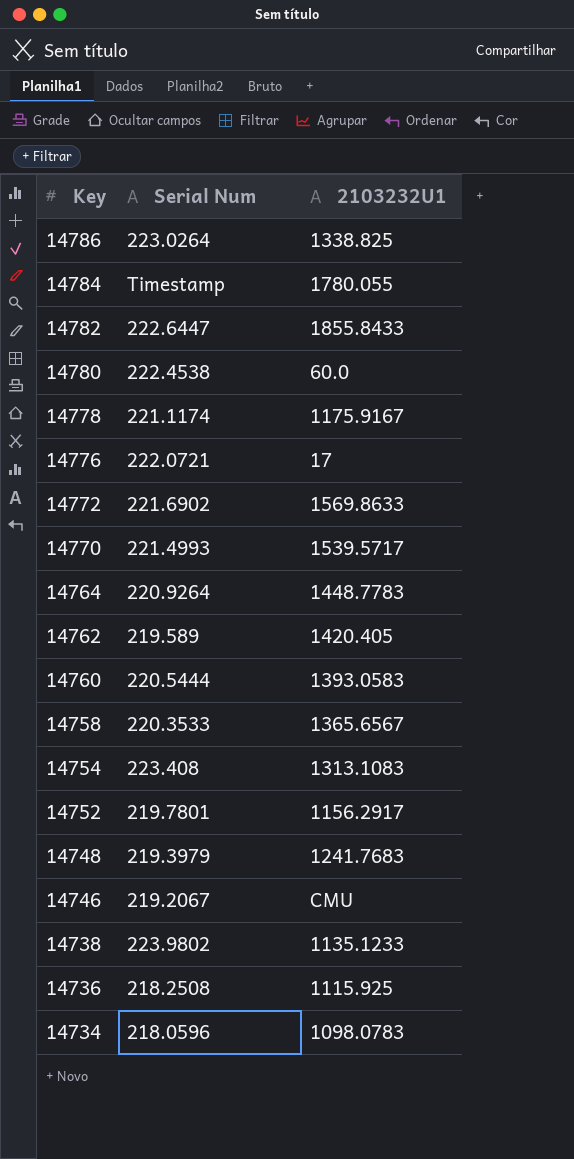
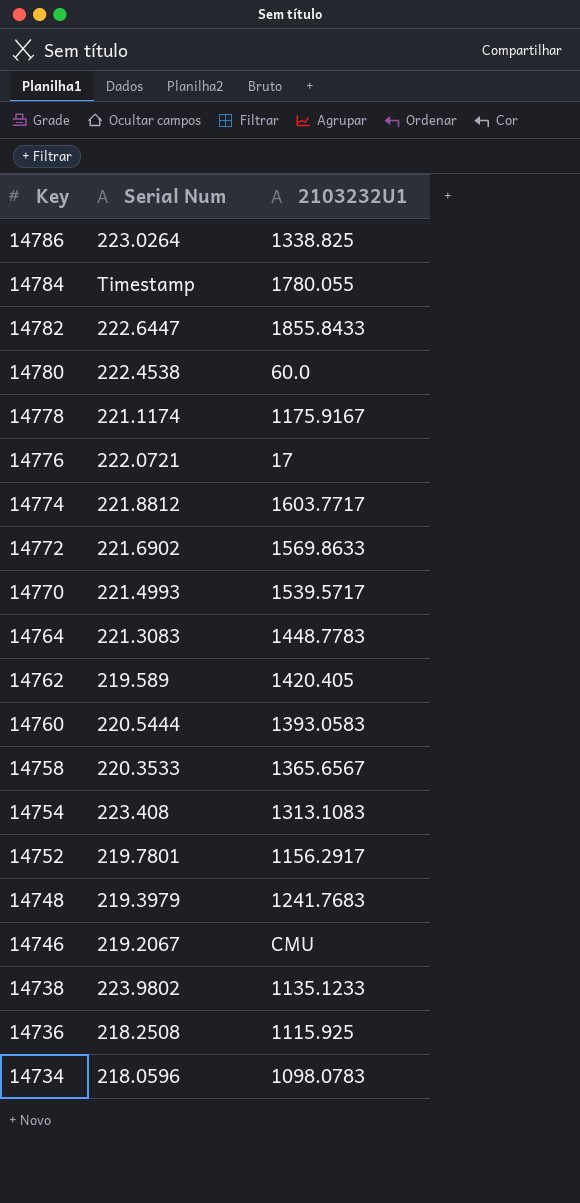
row 14774: none -> 221.8812 | 1603.7717
14764 | Serial Num: 220.9264 -> 221.3083

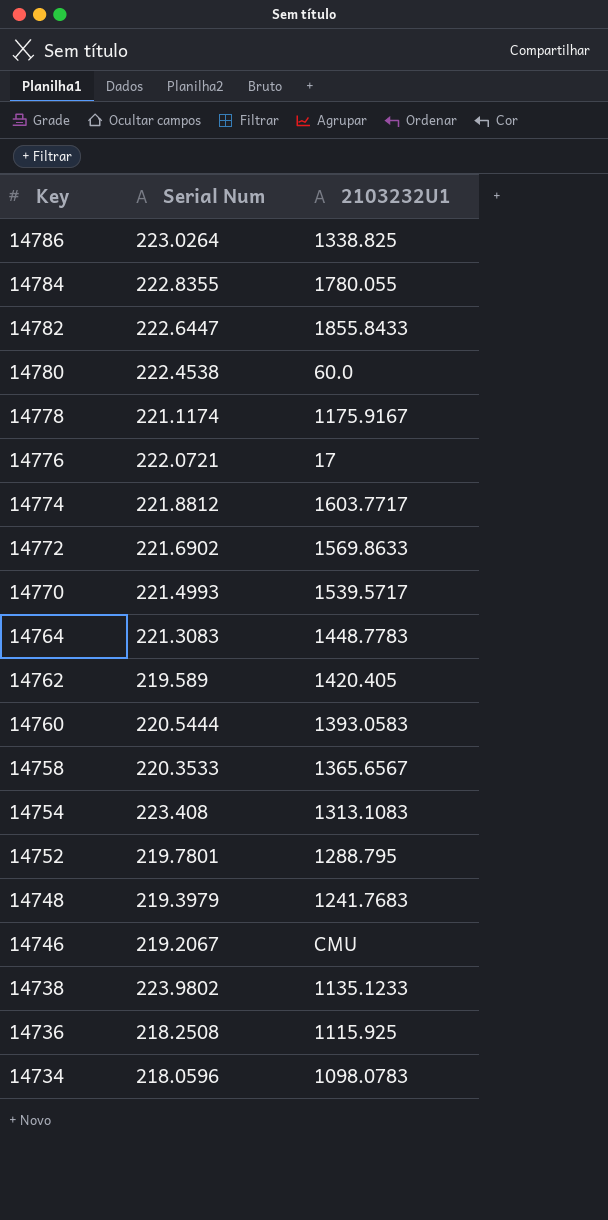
14784 | Serial Num: Timestamp -> 222.8355
14752 | 2103232U1: 1156.2917 -> 1288.795

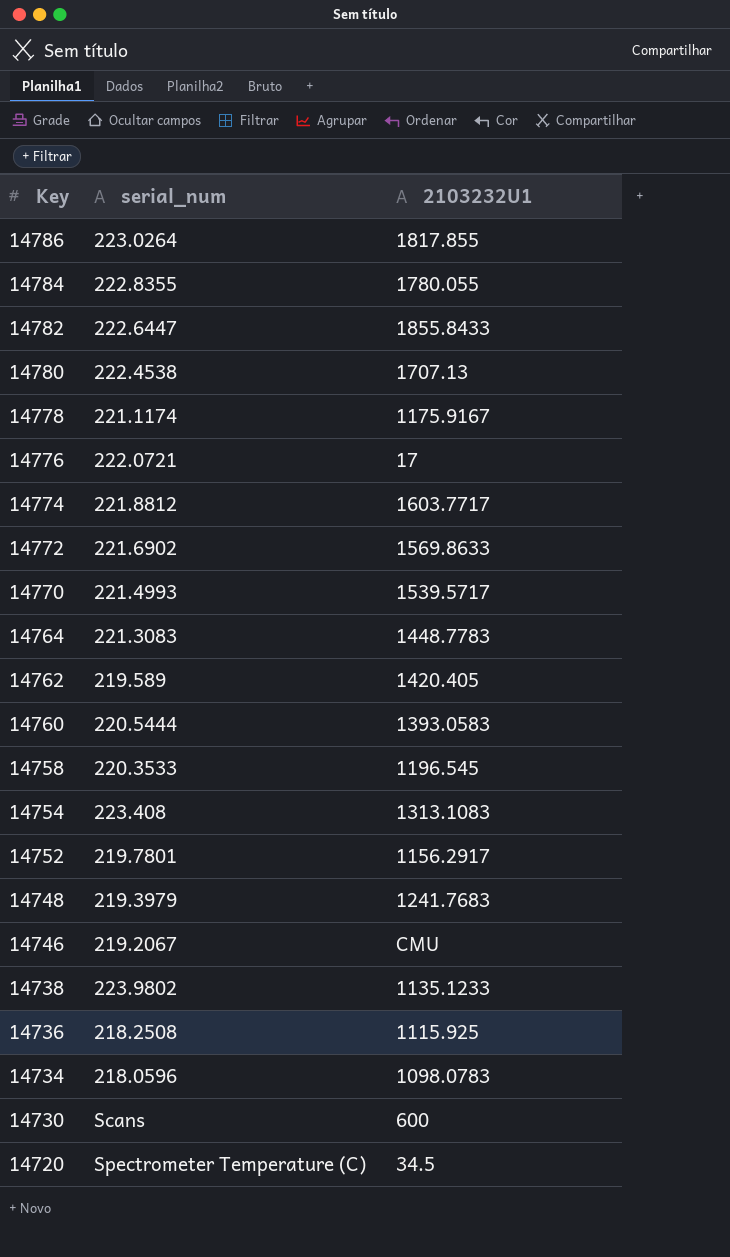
column name: Serial Num -> serial_num
14786 | 2103232U1: 1338.825 -> 1817.855
14780 | 2103232U1: 60.0 -> 1707.13
14758 | 2103232U1: 1365.6567 -> 1196.545
14752 | 2103232U1: 1288.795 -> 1156.2917
row 14730: none -> Scans | 600
row 14720: none -> Spectrometer Temperature (C) | 34.5

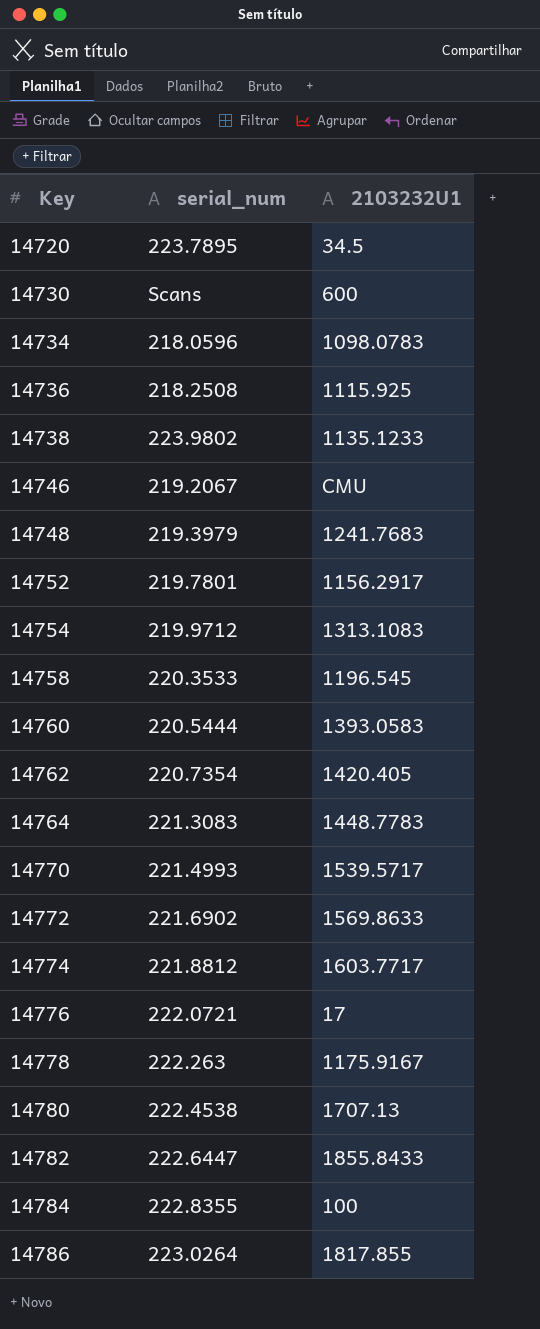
row order: Key descending -> Key ascending
14720 | serial_num: Spectrometer Temperature (C) -> 223.7895
14754 | serial_num: 223.408 -> 219.9712
14762 | serial_num: 219.589 -> 220.7354
14778 | serial_num: 221.1174 -> 222.263
14784 | 2103232U1: 1780.055 -> 100

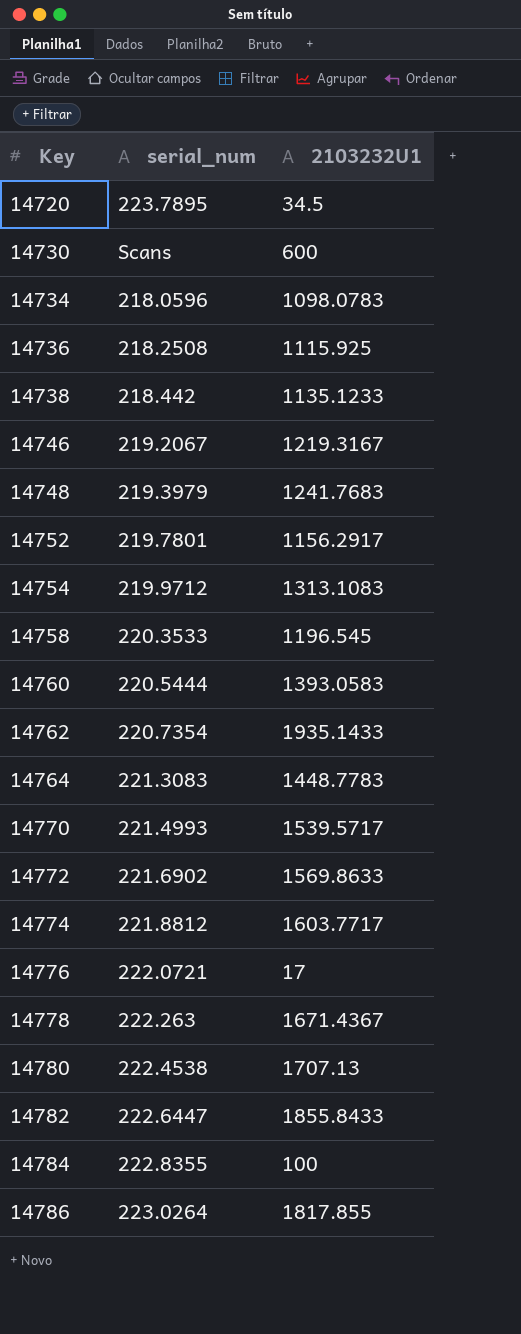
14738 | serial_num: 223.9802 -> 218.442
14746 | 2103232U1: CMU -> 1219.3167
14762 | 2103232U1: 1420.405 -> 1935.1433
14778 | 2103232U1: 1175.9167 -> 1671.4367

